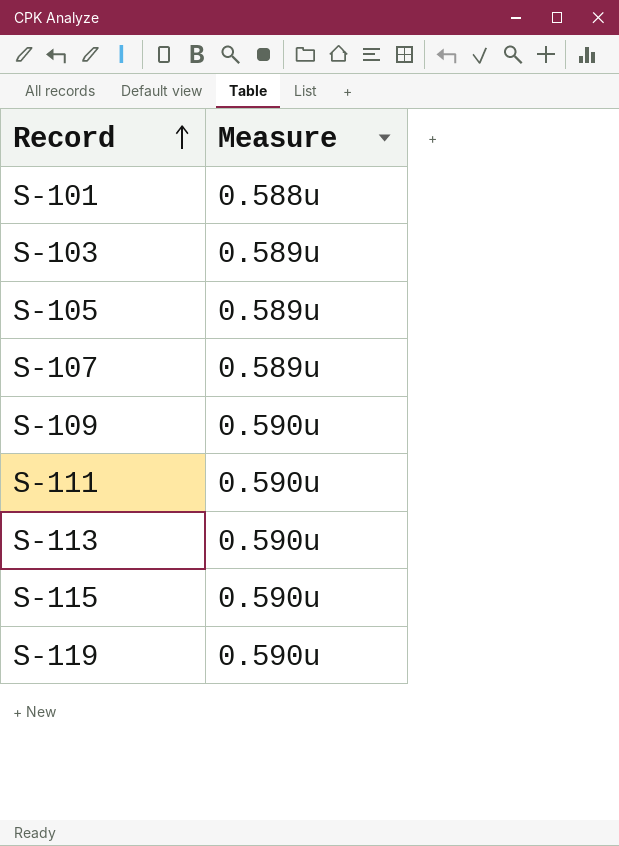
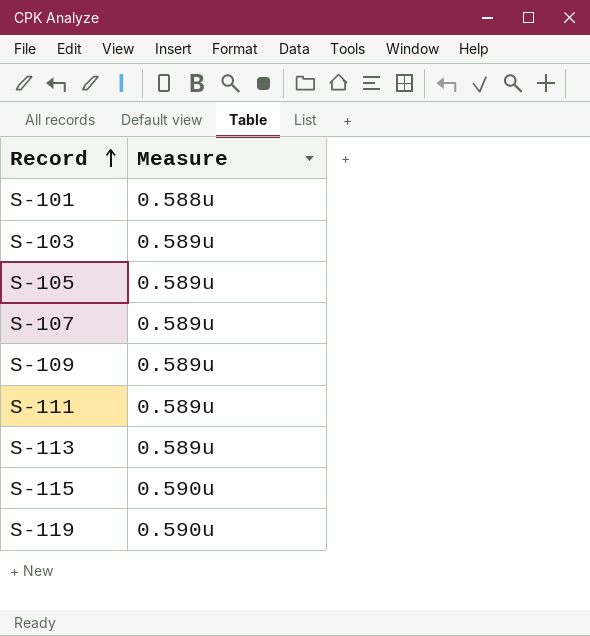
S-109 | Measure: 0.590u -> 0.589u
S-111 | Measure: 0.590u -> 0.589u
S-113 | Measure: 0.590u -> 0.589u

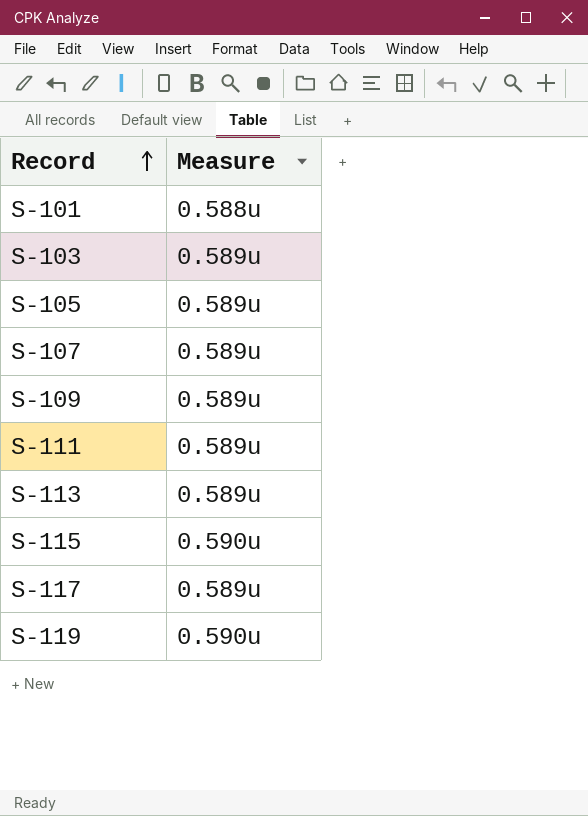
row S-117: none -> 0.589u

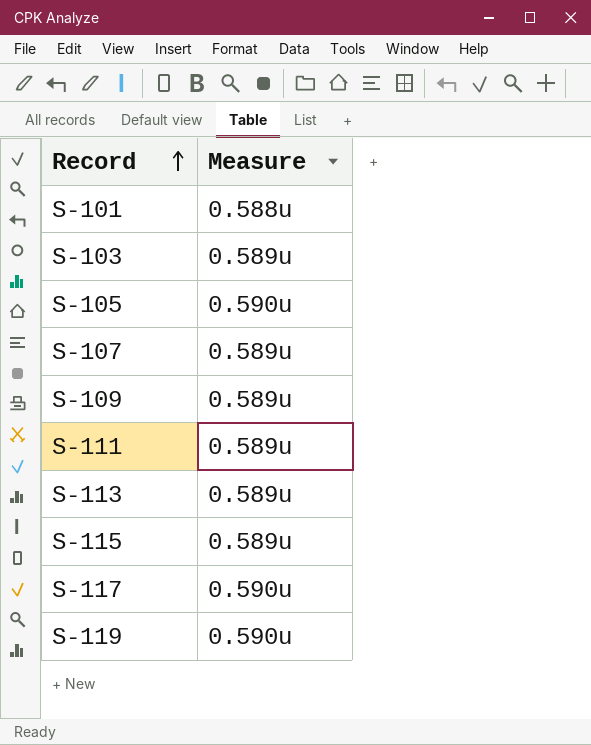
S-105 | Measure: 0.589u -> 0.590u
S-115 | Measure: 0.590u -> 0.589u
S-117 | Measure: 0.589u -> 0.590u

